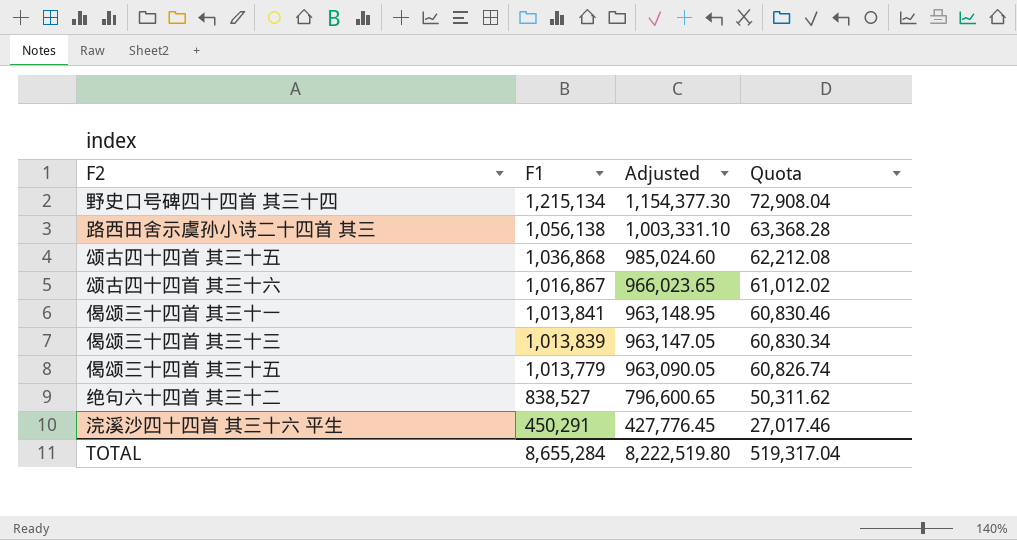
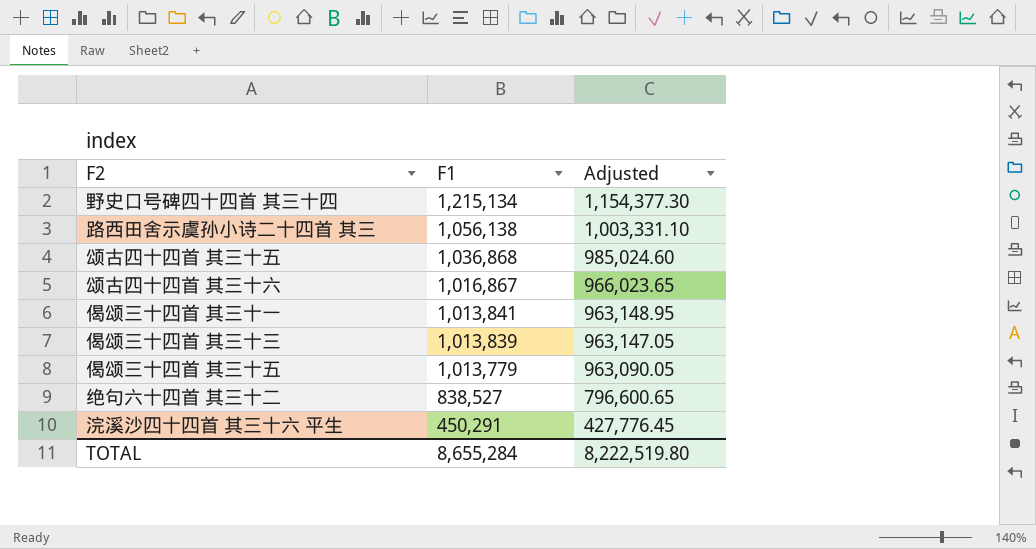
column Quota | formula: [F1] * 0.06 -> none

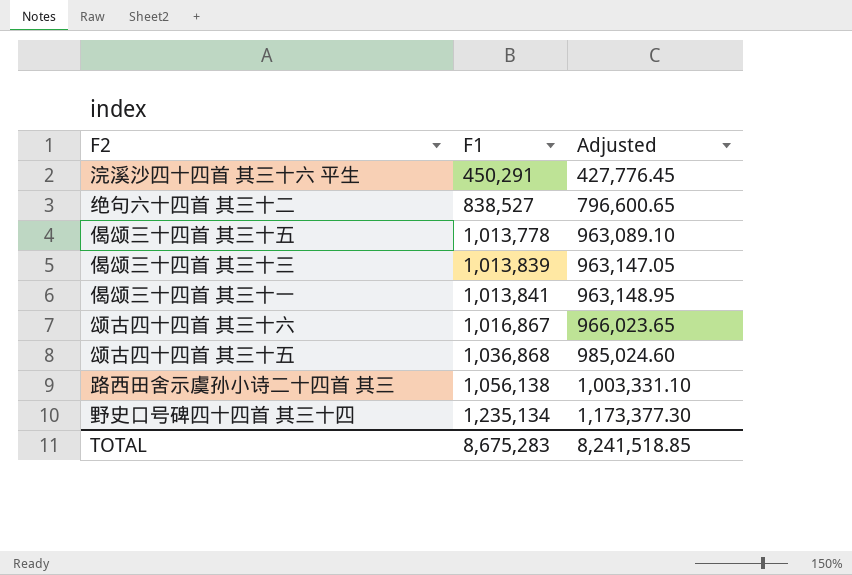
row order: F1 descending -> F1 ascending
偈颂三十四首 其三十五 | F1: 1,013,779 -> 1,013,778
偈颂三十四首 其三十五 | Adjusted: 963,090.05 -> 963,089.10
野史口号碑四十四首 其三十四 | F1: 1,215,134 -> 1,235,134
野史口号碑四十四首 其三十四 | Adjusted: 1,154,377.30 -> 1,173,377.30
TOTAL | F1: 8,655,284 -> 8,675,283
TOTAL | Adjusted: 8,222,519.80 -> 8,241,518.85

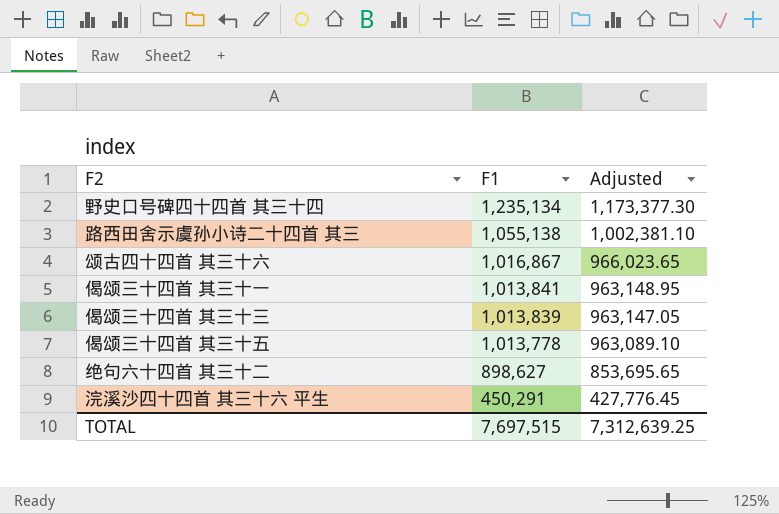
row order: F1 ascending -> F1 descending
row 颂古四十四首 其三十五: 1,036,868 | 985,024.60 -> none
路西田舍示虞孙小诗二十四首 其三 | F1: 1,056,138 -> 1,055,138
路西田舍示虞孙小诗二十四首 其三 | Adjusted: 1,003,331.10 -> 1,002,381.10
绝句六十四首 其三十二 | F1: 838,527 -> 898,627
绝句六十四首 其三十二 | Adjusted: 796,600.65 -> 853,695.65
TOTAL | F1: 8,675,283 -> 7,697,515
TOTAL | Adjusted: 8,241,518.85 -> 7,312,639.25

